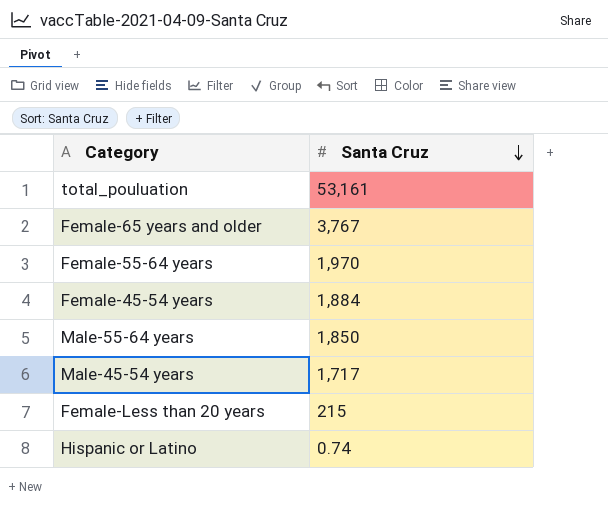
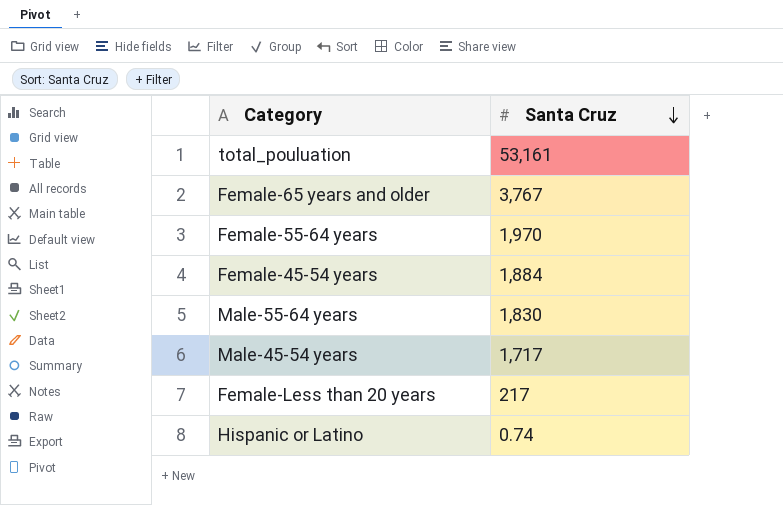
Male-55-64 years | Santa Cruz: 1,850 -> 1,830
Female-Less than 20 years | Santa Cruz: 215 -> 217

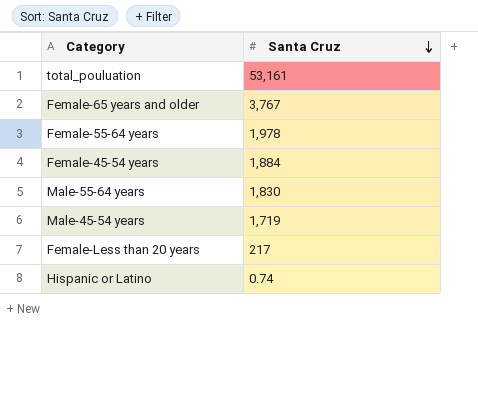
Female-55-64 years | Santa Cruz: 1,970 -> 1,978
Male-45-54 years | Santa Cruz: 1,717 -> 1,719

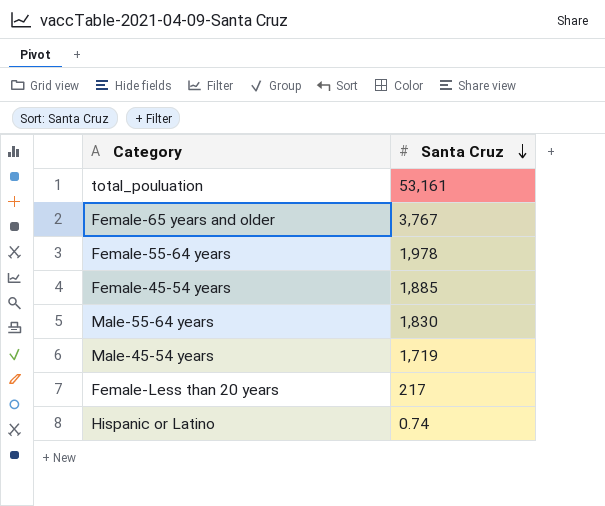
Female-45-54 years | Santa Cruz: 1,884 -> 1,885

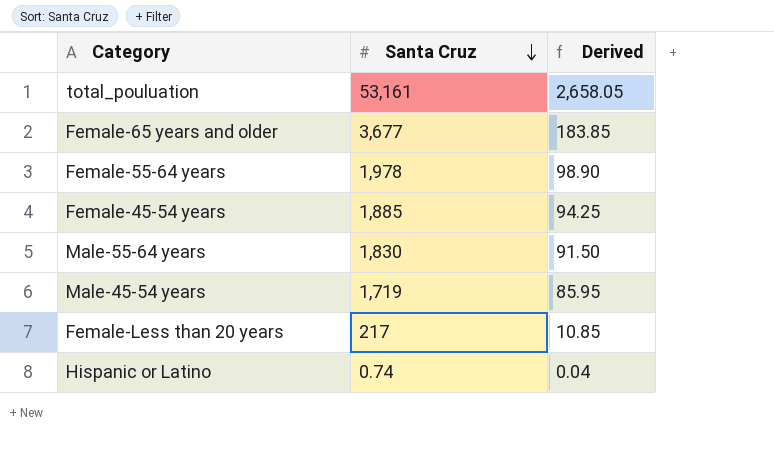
column Derived | formula: none -> [Santa Cruz] * 0.05
Female-65 years and older | Santa Cruz: 3,767 -> 3,677

